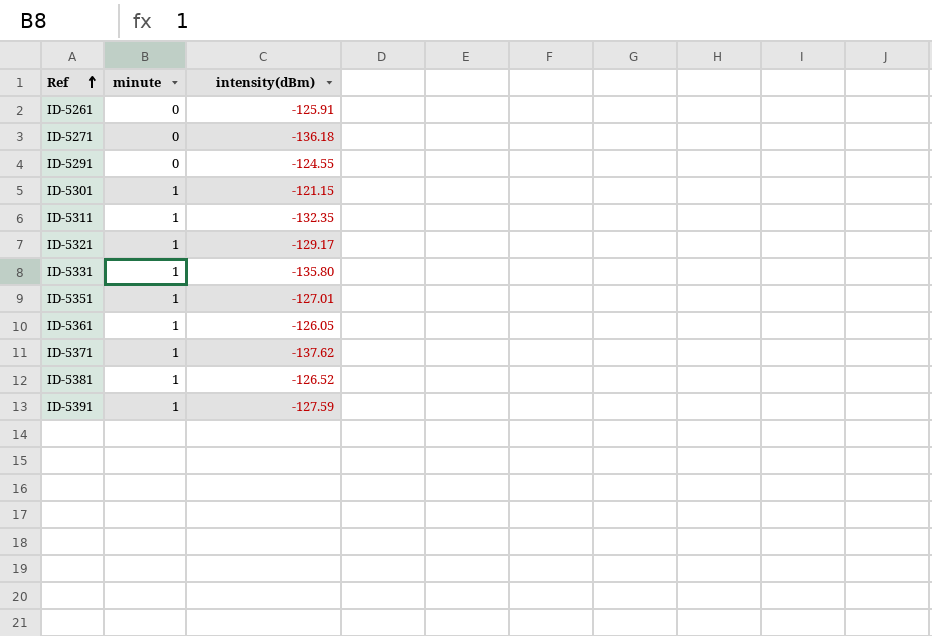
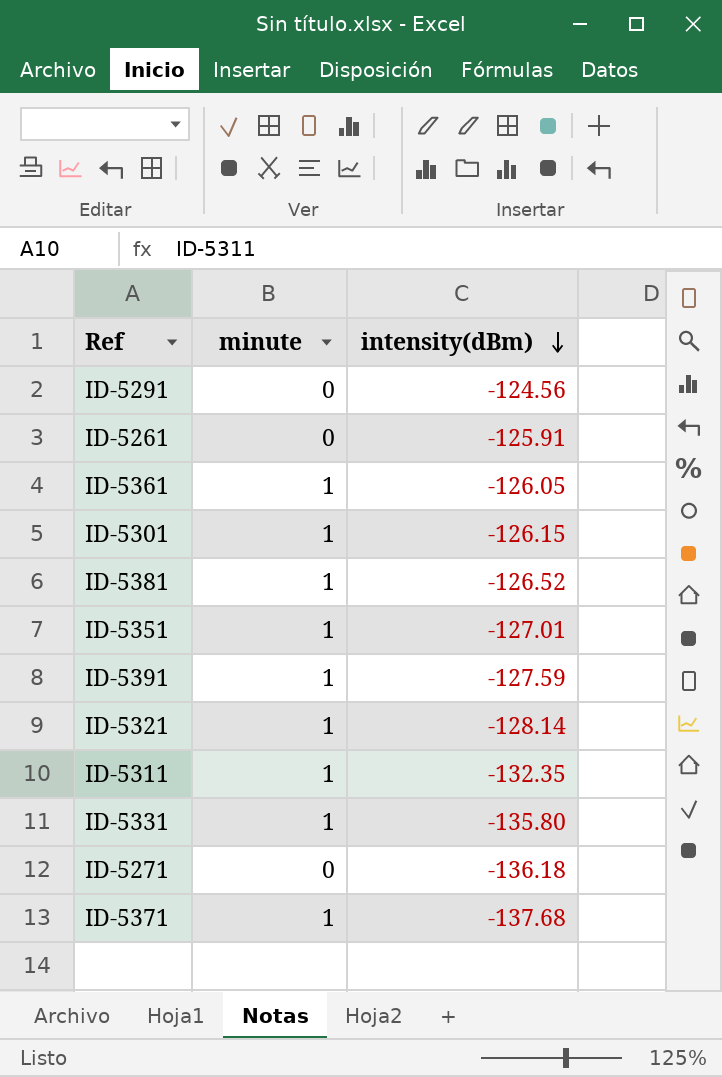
row order: Ref ascending -> intensity(dBm) descending
ID-5291 | intensity(dBm): -124.55 -> -124.56
ID-5301 | intensity(dBm): -121.15 -> -126.15
ID-5321 | intensity(dBm): -129.17 -> -128.14
ID-5371 | intensity(dBm): -137.62 -> -137.68

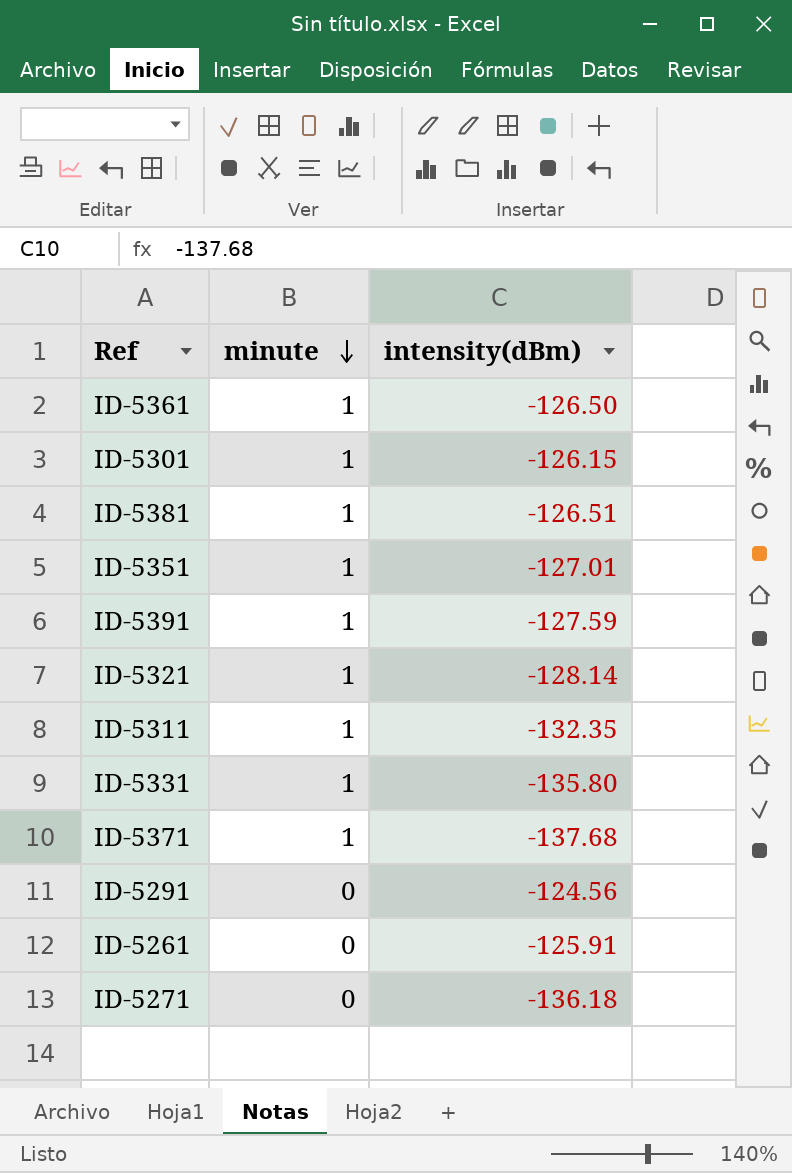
row order: intensity(dBm) descending -> minute descending
ID-5361 | intensity(dBm): -126.05 -> -126.50
ID-5381 | intensity(dBm): -126.52 -> -126.51

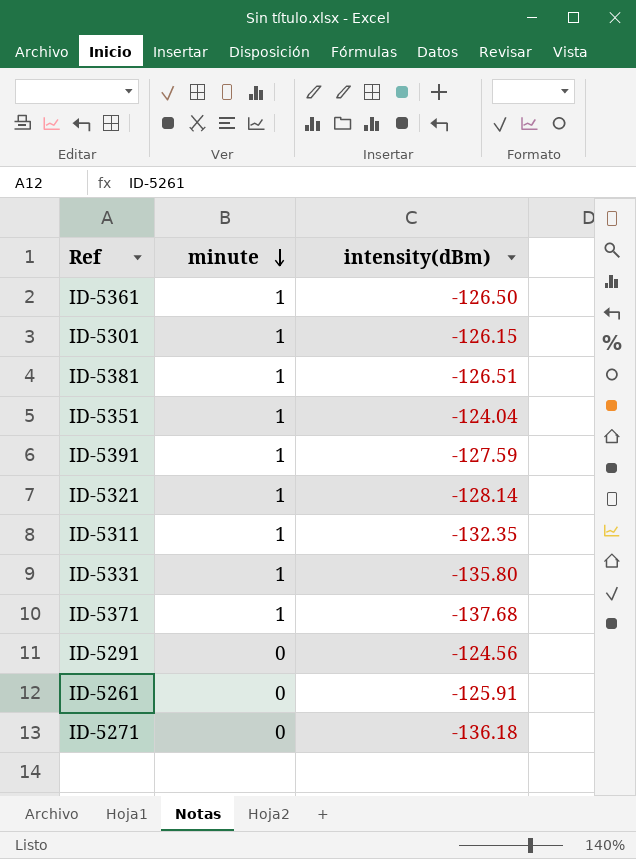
ID-5351 | intensity(dBm): -127.01 -> -124.04

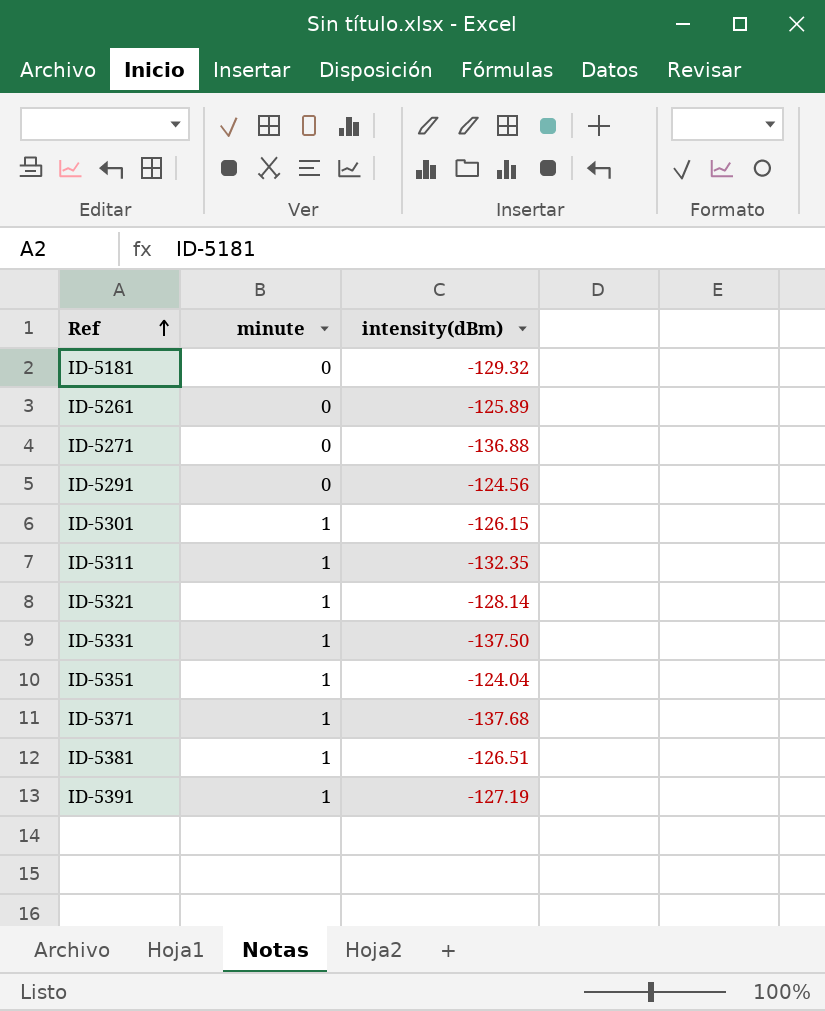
row order: minute descending -> Ref ascending
row ID-5361: 1 | -126.50 -> none
row ID-5181: none -> 0 | -129.32
ID-5261 | intensity(dBm): -125.91 -> -125.89
ID-5271 | intensity(dBm): -136.18 -> -136.88
ID-5331 | intensity(dBm): -135.80 -> -137.50
ID-5391 | intensity(dBm): -127.59 -> -127.19

